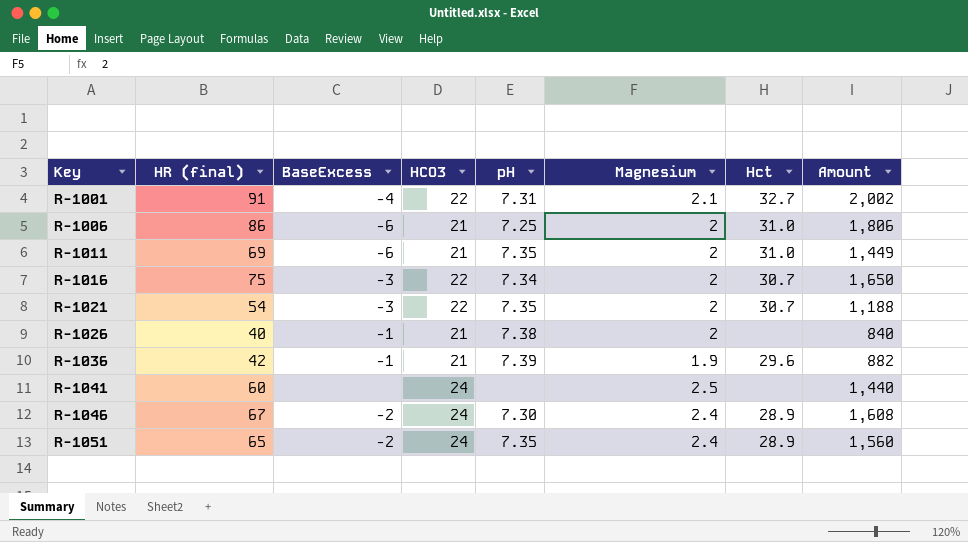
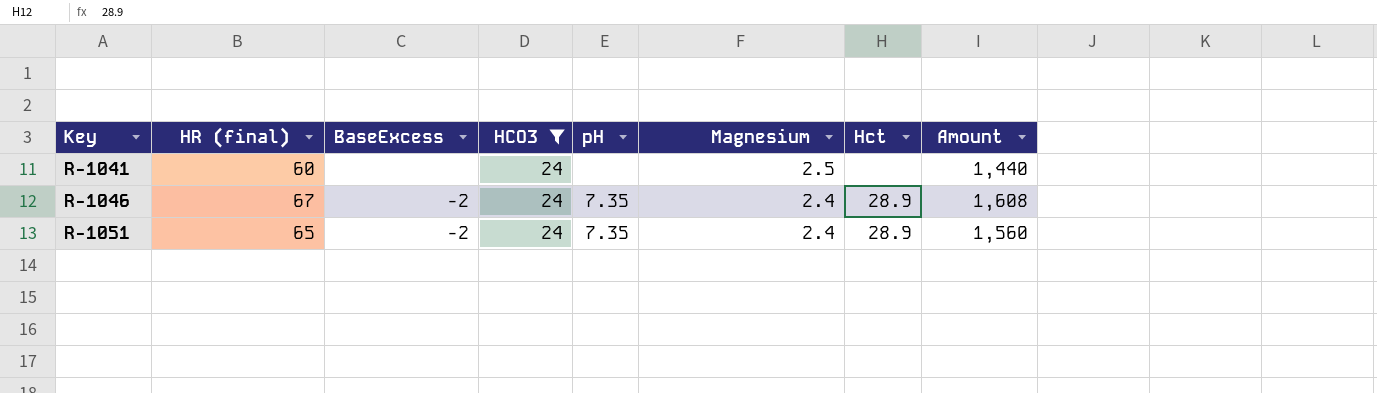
filter: none -> HCO3 = 24
R-1046 | pH: 7.30 -> 7.35

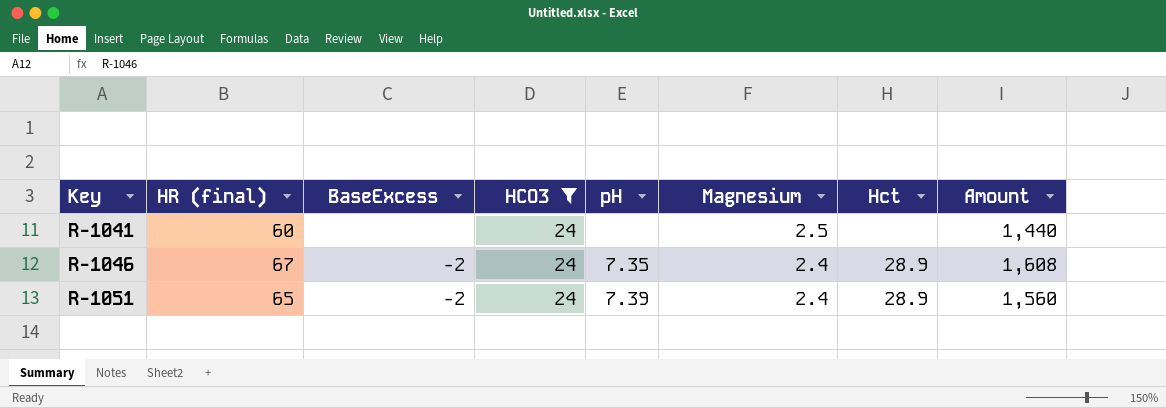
R-1051 | pH: 7.35 -> 7.39

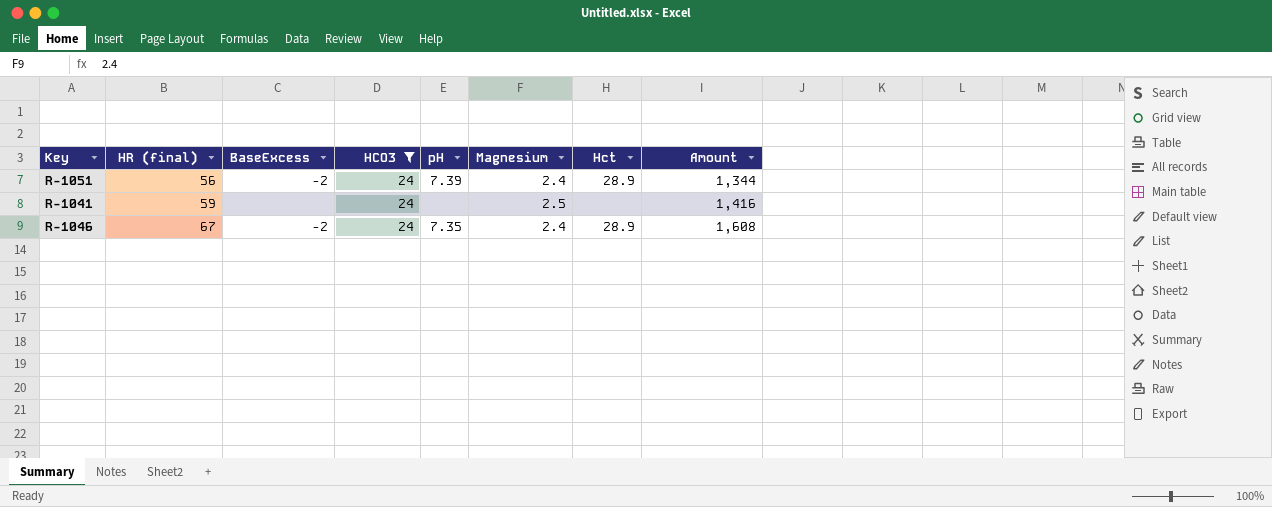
row order: Key ascending -> HR (final) ascending
R-1051 | HR (final): 65 -> 56
R-1051 | Amount: 1,560 -> 1,344
R-1041 | HR (final): 60 -> 59
R-1041 | Amount: 1,440 -> 1,416

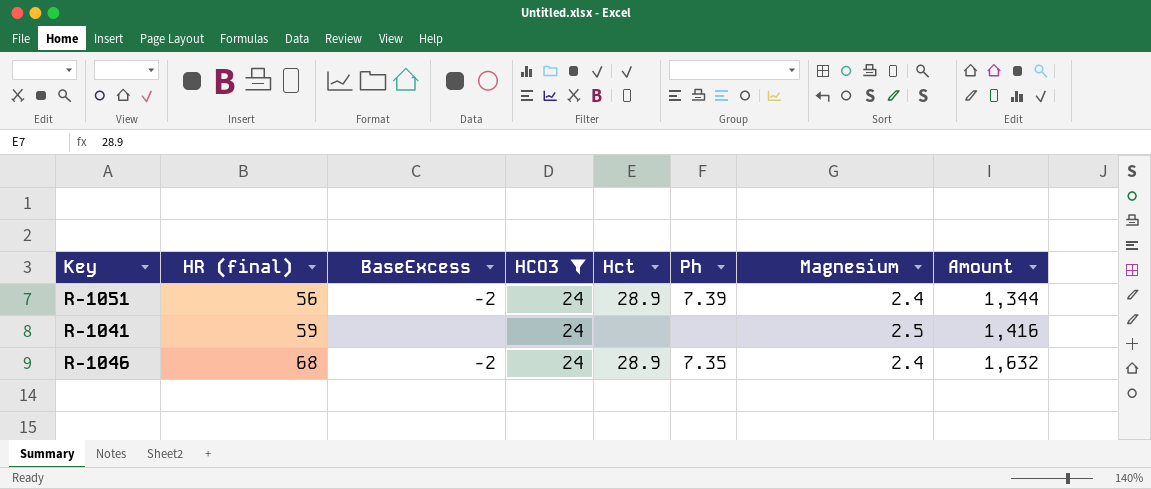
column Hct | position: 7 -> 5
column name: pH -> Ph
R-1046 | HR (final): 67 -> 68
R-1046 | Amount: 1,608 -> 1,632

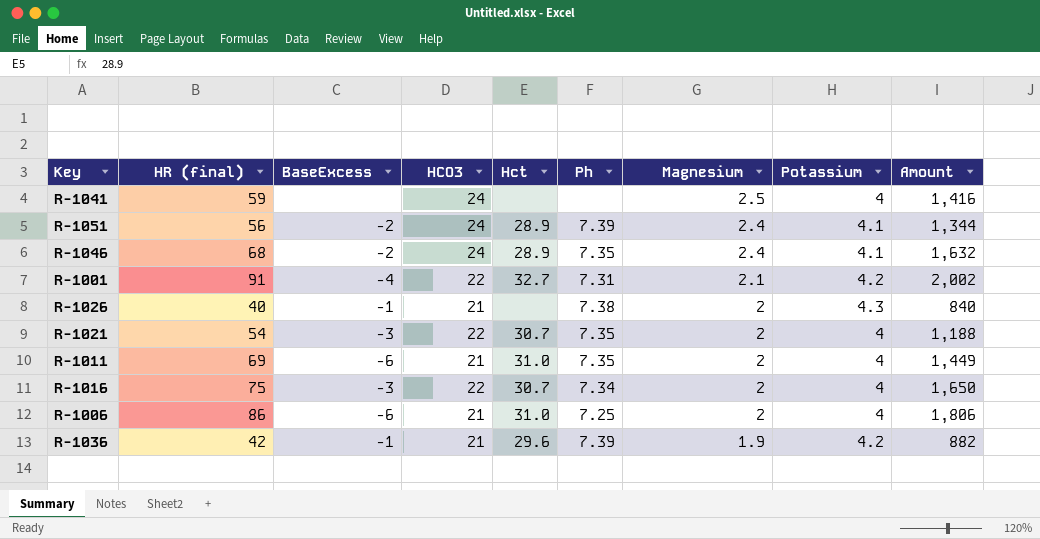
filter: HCO3 = 24 -> none
row order: HR (final) ascending -> Magnesium descending
column Potassium | position: none -> 8

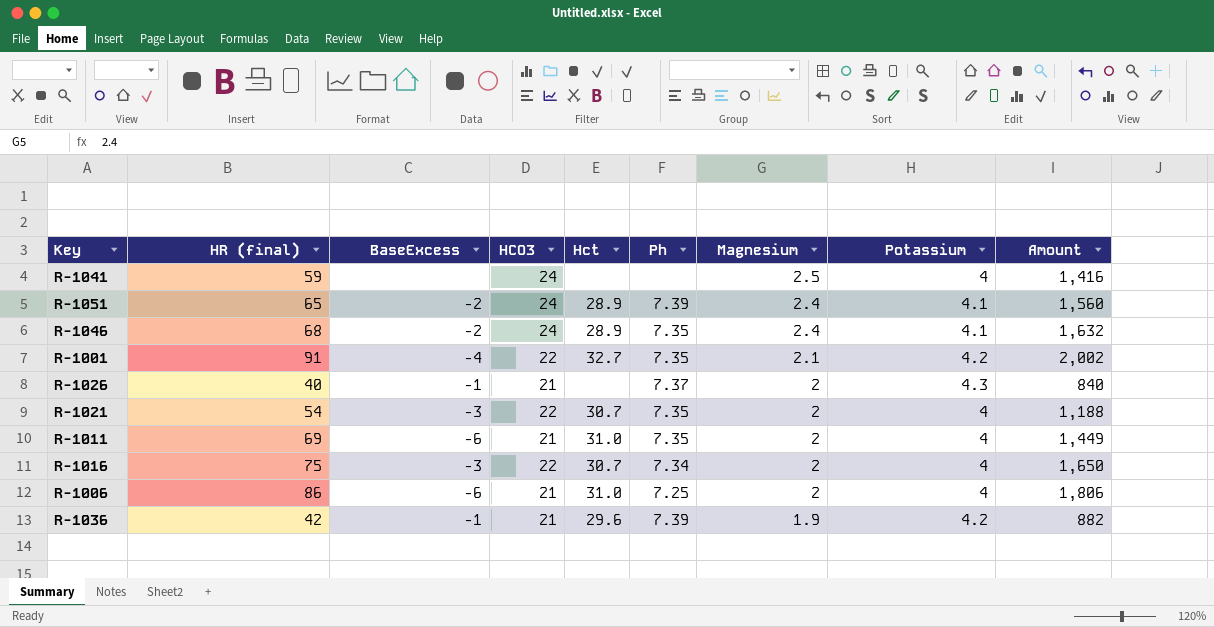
R-1051 | HR (final): 56 -> 65
R-1051 | Amount: 1,344 -> 1,560
R-1001 | Ph: 7.31 -> 7.35
R-1026 | Ph: 7.38 -> 7.37

